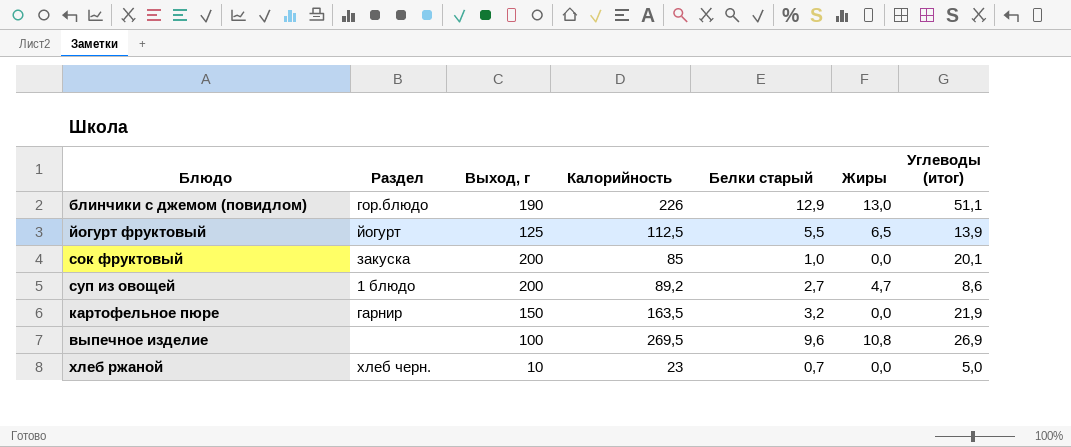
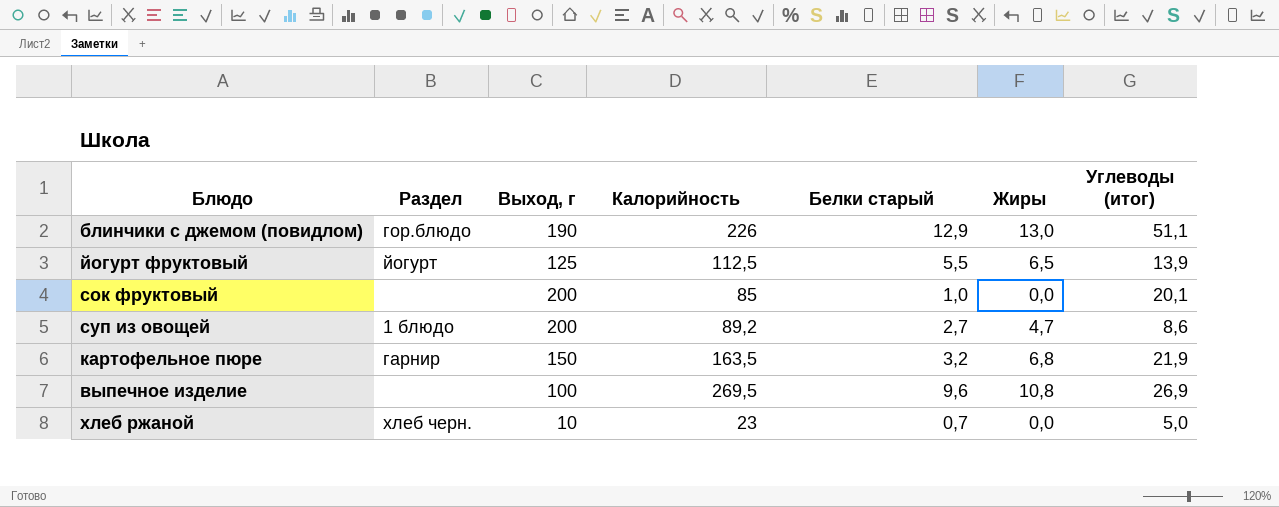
сок фруктовый | Раздел: закуска -> none
картофельное пюре | Жиры: 0,0 -> 6,8

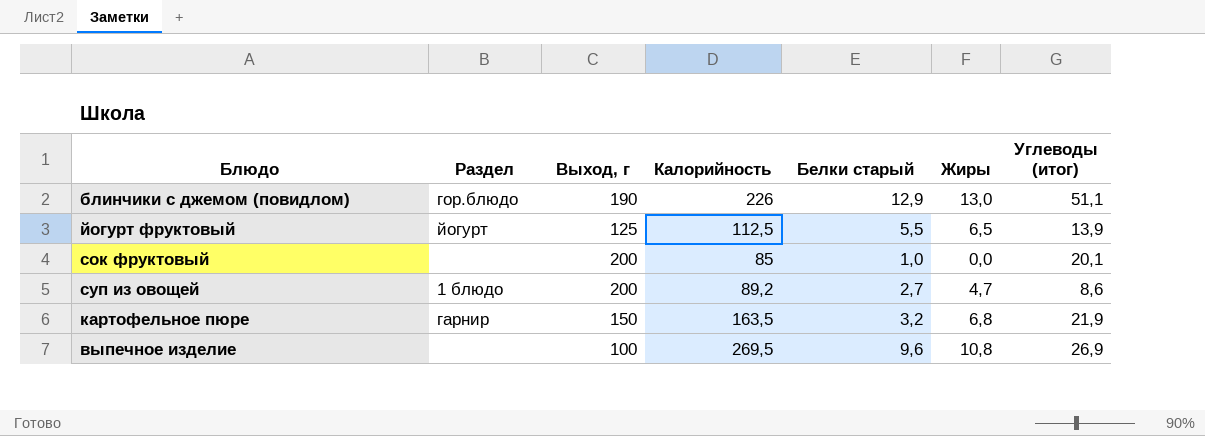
row хлеб ржаной: хлеб черн. | 10 | 23 | 0,7 | 0,0 | 5,0 -> none

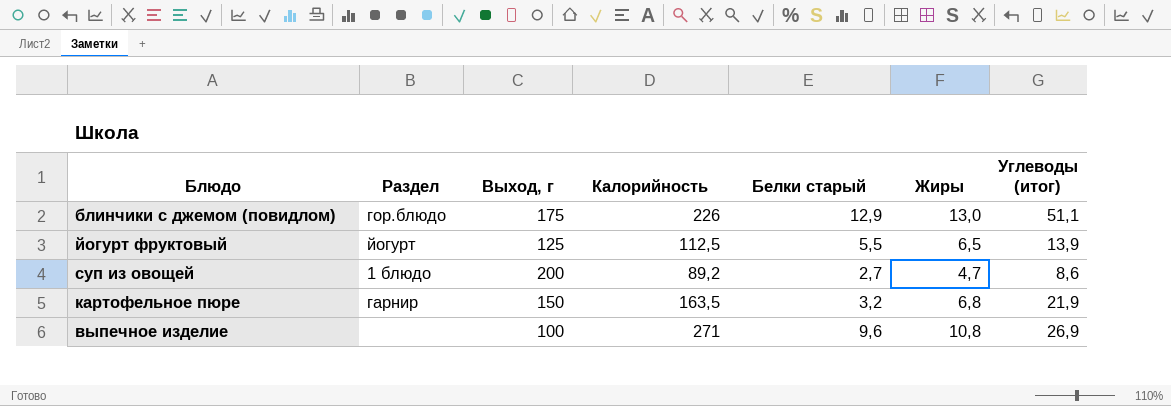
row сок фруктовый: none | 200 | 85 | 1,0 | 0,0 | 20,1 -> none
блинчики с джемом (повидлом) | Выход, г: 190 -> 175
выпечное изделие | Калорийность: 269,5 -> 271

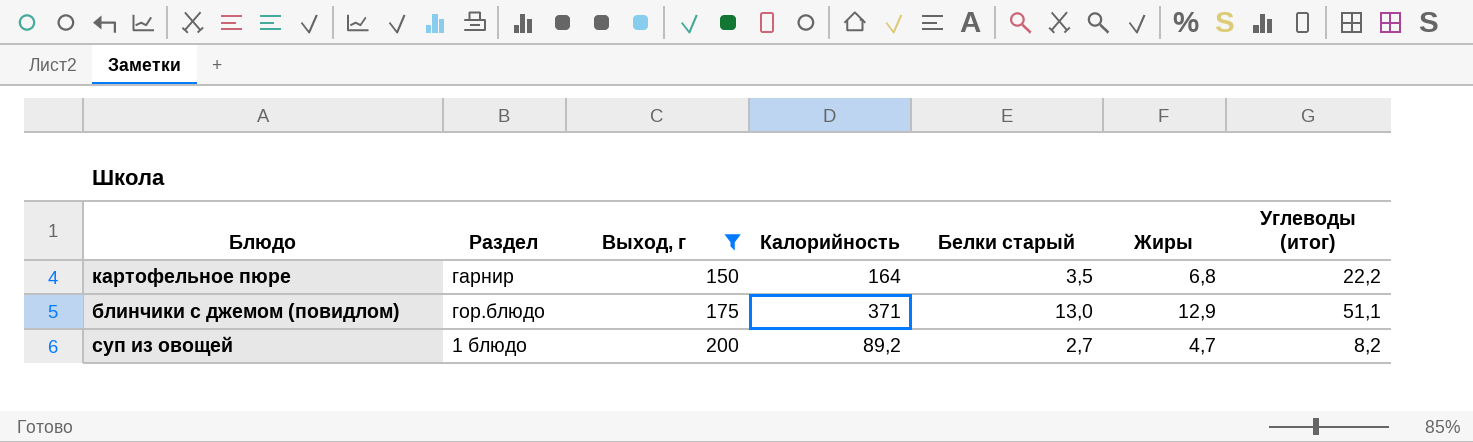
filter: none -> Выход, г >= 150
row order: none -> Выход, г ascending
картофельное пюре | Калорийность: 163,5 -> 164
картофельное пюре | Белки старый: 3,2 -> 3,5
картофельное пюре | Углеводы (итог): 21,9 -> 22,2
блинчики с джемом (повидлом) | Калорийность: 226 -> 371
блинчики с джемом (повидлом) | Белки старый: 12,9 -> 13,0
блинчики с джемом (повидлом) | Жиры: 13,0 -> 12,9
суп из овощей | Углеводы (итог): 8,6 -> 8,2

